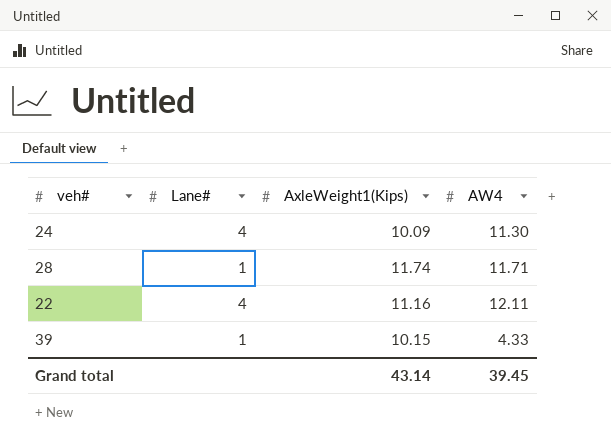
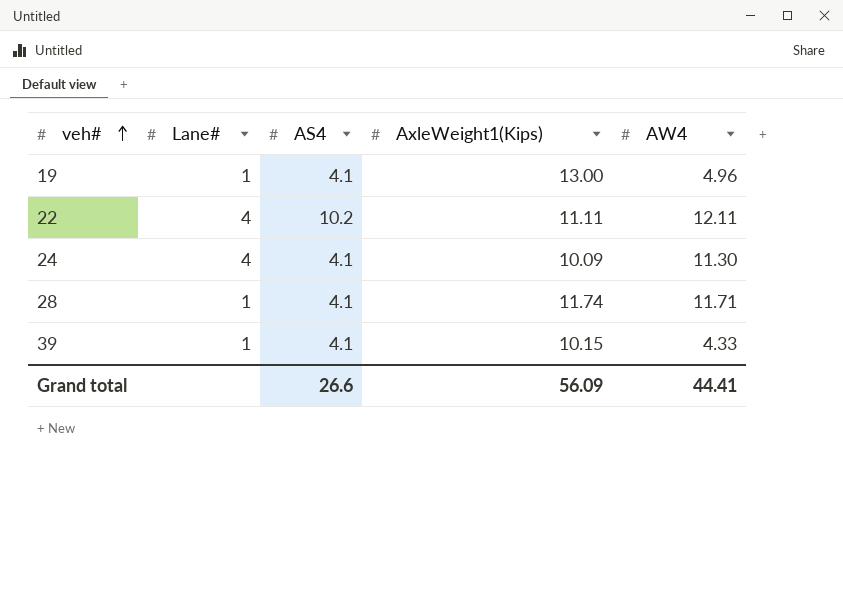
row order: none -> veh# ascending
column AS4 | position: none -> 3
row 19: none -> 1 | 4.1 | 13.00 | 4.96
22 | AxleWeight1(Kips): 11.16 -> 11.11
Grand total | AxleWeight1(Kips): 43.14 -> 56.09
Grand total | AW4: 39.45 -> 44.41

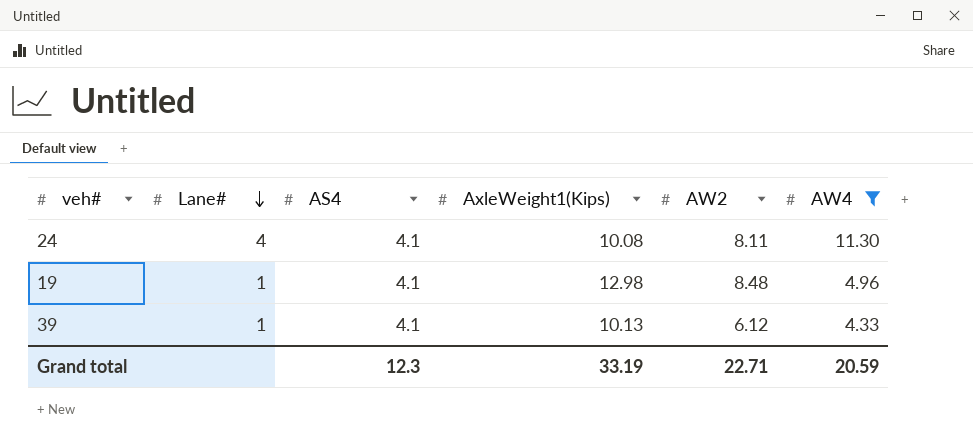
filter: none -> AW4 <= 11.30
row order: veh# ascending -> Lane# descending
column AW2 | position: none -> 5
24 | AxleWeight1(Kips): 10.09 -> 10.08
19 | AxleWeight1(Kips): 13.00 -> 12.98
39 | AxleWeight1(Kips): 10.15 -> 10.13
Grand total | AS4: 26.6 -> 12.3
Grand total | AxleWeight1(Kips): 56.09 -> 33.19
Grand total | AW4: 44.41 -> 20.59

